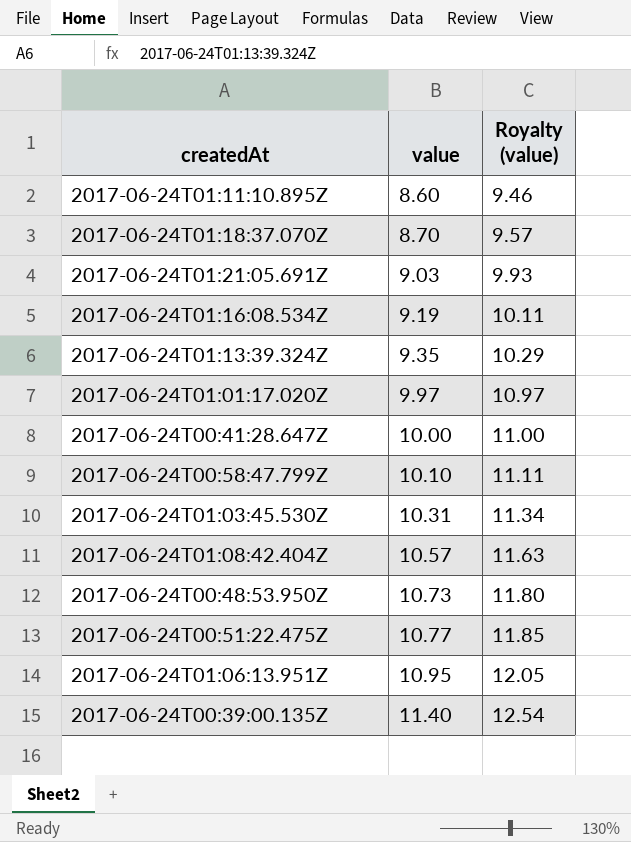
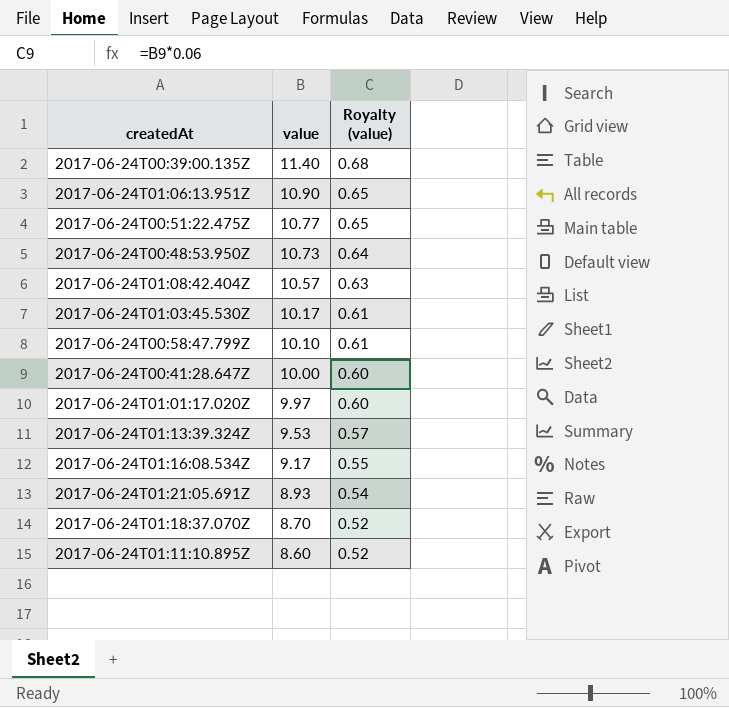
row order: value ascending -> value descending
column Royalty (value) | formula: [value] * 1.1 -> [value] * 0.06
2017-06-24T01:06:13.951Z | value: 10.95 -> 10.90
2017-06-24T01:03:45.530Z | value: 10.31 -> 10.17
2017-06-24T01:13:39.324Z | value: 9.35 -> 9.53
2017-06-24T01:16:08.534Z | value: 9.19 -> 9.17
2017-06-24T01:21:05.691Z | value: 9.03 -> 8.93

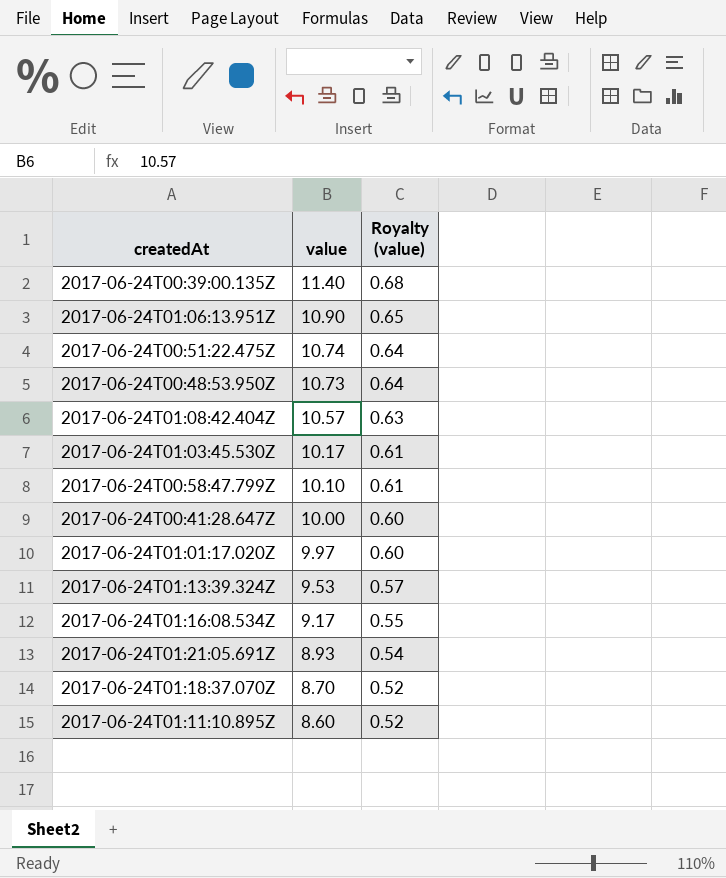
2017-06-24T00:51:22.475Z | value: 10.77 -> 10.74
2017-06-24T00:51:22.475Z | Royalty (value): 0.65 -> 0.64

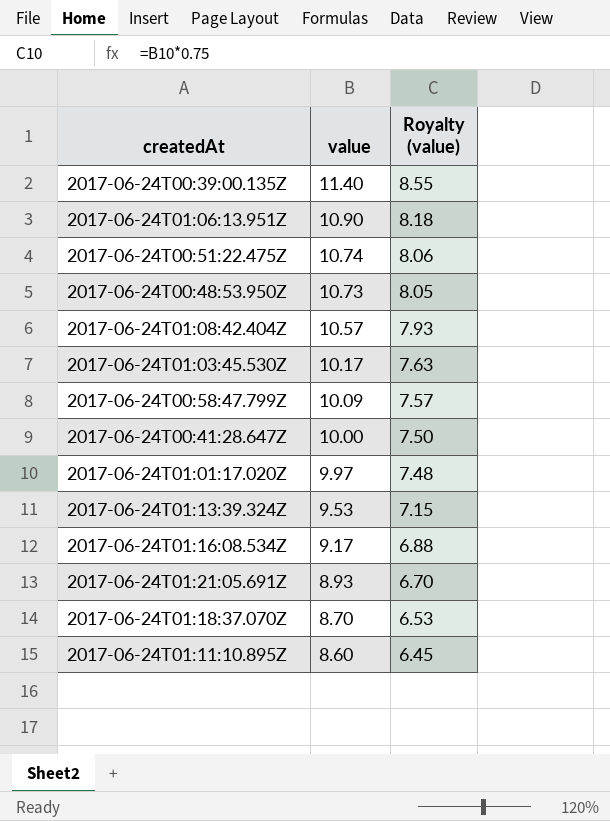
column Royalty (value) | formula: [value] * 0.06 -> [value] * 0.75
2017-06-24T00:58:47.799Z | value: 10.10 -> 10.09

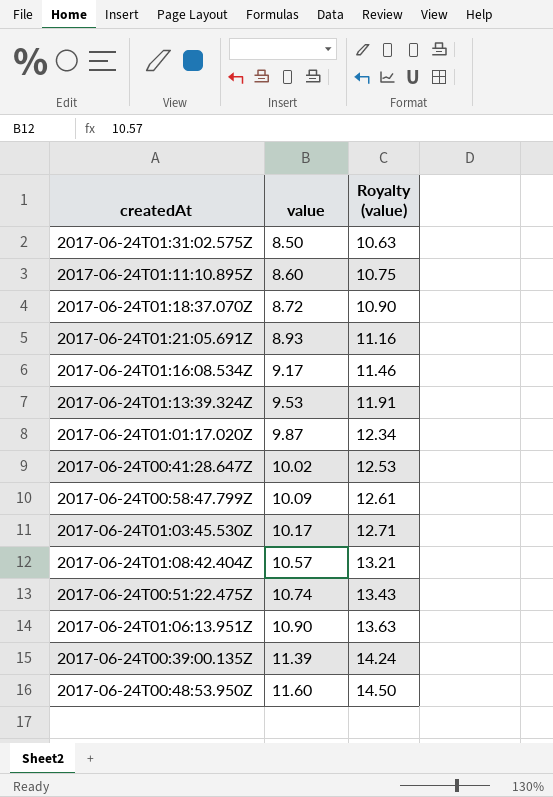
row order: value descending -> value ascending
column Royalty (value) | formula: [value] * 0.75 -> [value] * 1.25
row 2017-06-24T01:31:02.575Z: none -> 8.50 | 10.63
2017-06-24T01:18:37.070Z | value: 8.70 -> 8.72
2017-06-24T01:01:17.020Z | value: 9.97 -> 9.87
2017-06-24T00:41:28.647Z | value: 10.00 -> 10.02
2017-06-24T00:39:00.135Z | value: 11.40 -> 11.39
2017-06-24T00:48:53.950Z | value: 10.73 -> 11.60

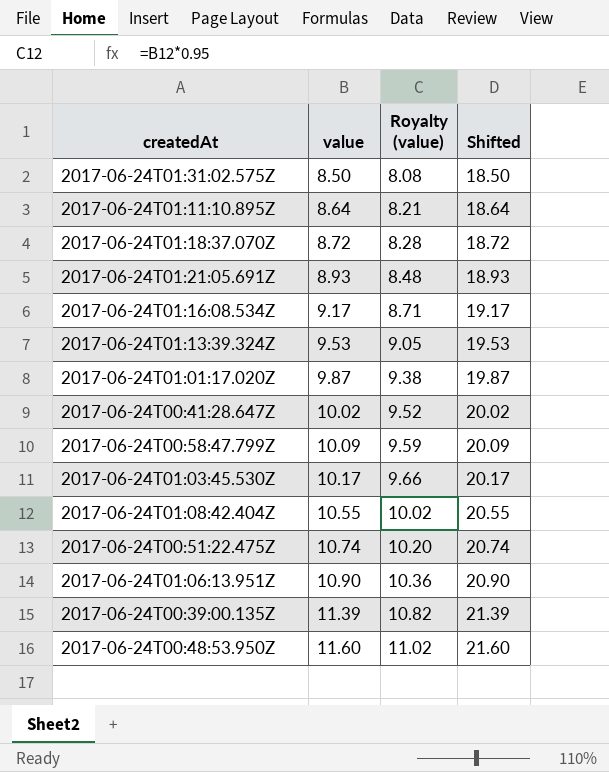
column Royalty (value) | formula: [value] * 1.25 -> [value] * 0.95
column Shifted | formula: none -> [value] + 10
2017-06-24T01:11:10.895Z | value: 8.60 -> 8.64
2017-06-24T01:08:42.404Z | value: 10.57 -> 10.55

